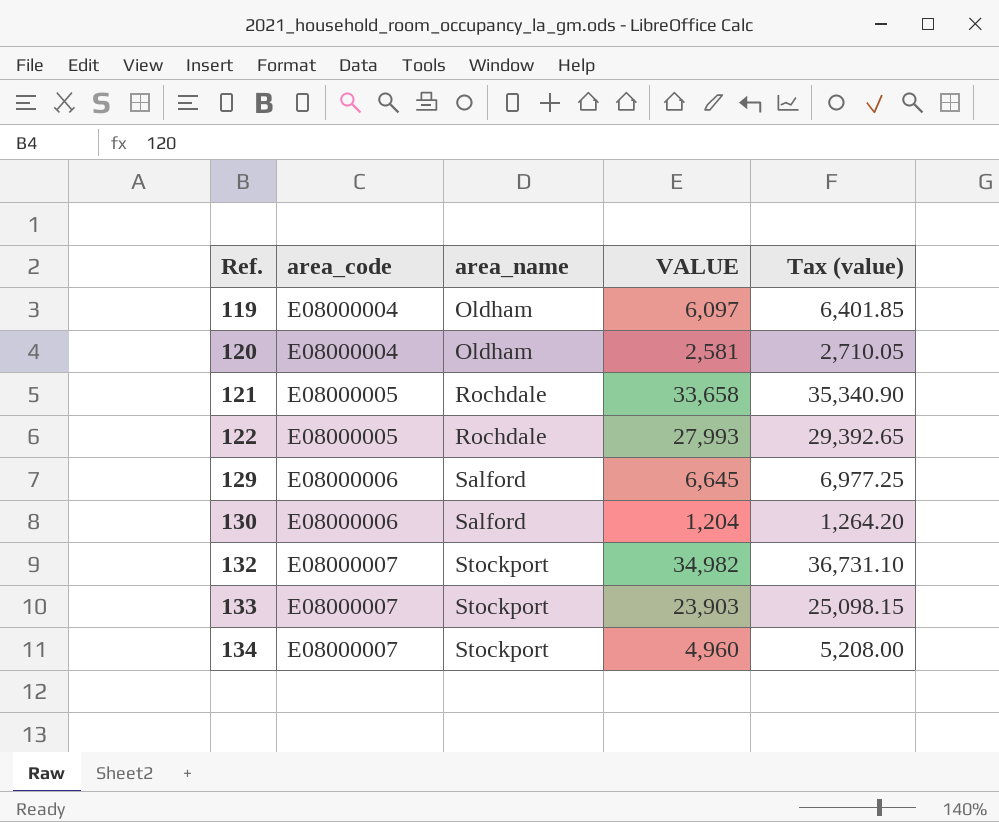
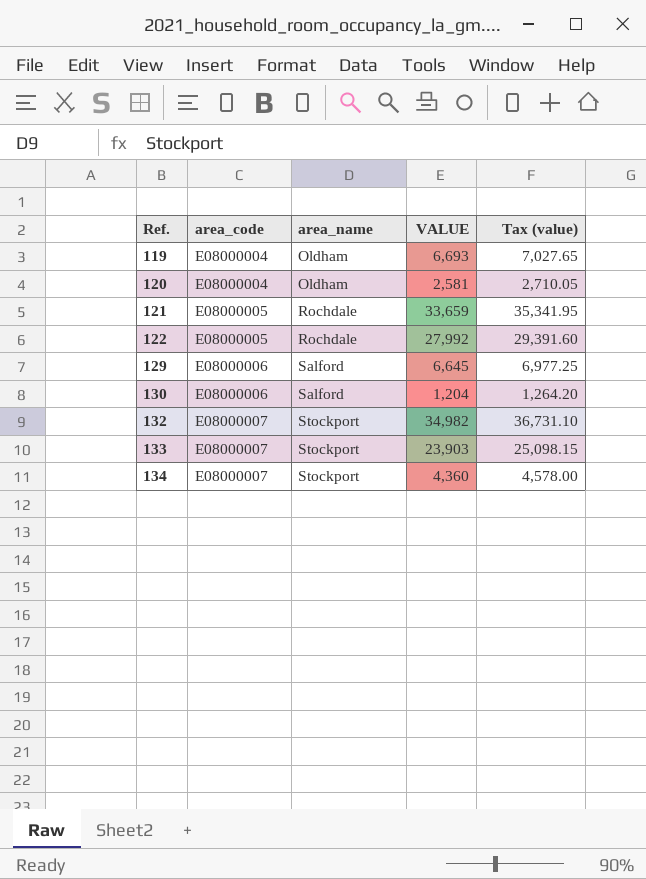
119 | VALUE: 6,097 -> 6,693
119 | Tax (value): 6,401.85 -> 7,027.65
121 | VALUE: 33,658 -> 33,659
121 | Tax (value): 35,340.90 -> 35,341.95
122 | VALUE: 27,993 -> 27,992
122 | Tax (value): 29,392.65 -> 29,391.60
134 | VALUE: 4,960 -> 4,360
134 | Tax (value): 5,208.00 -> 4,578.00

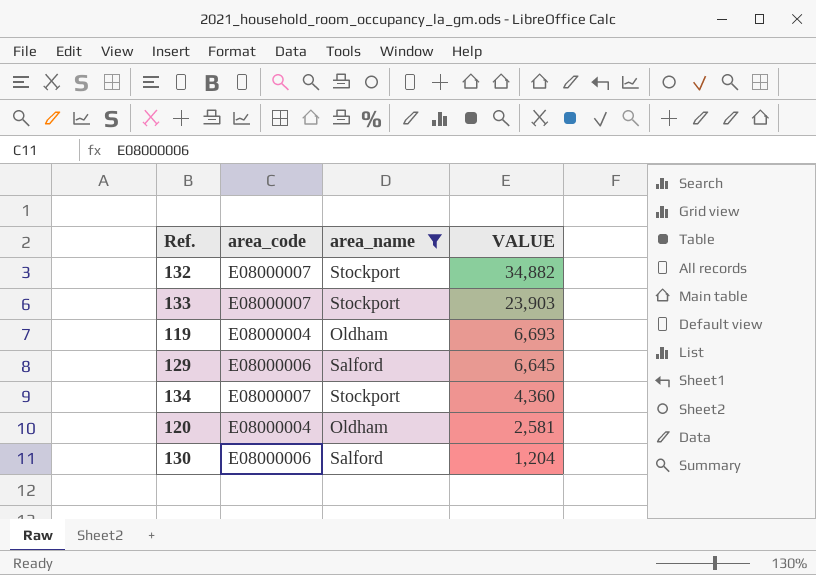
filter: none -> area_name != Rochdale
row order: Ref. ascending -> VALUE descending
column Tax (value) | formula: [VALUE] * 1.05 -> none
132 | VALUE: 34,982 -> 34,882

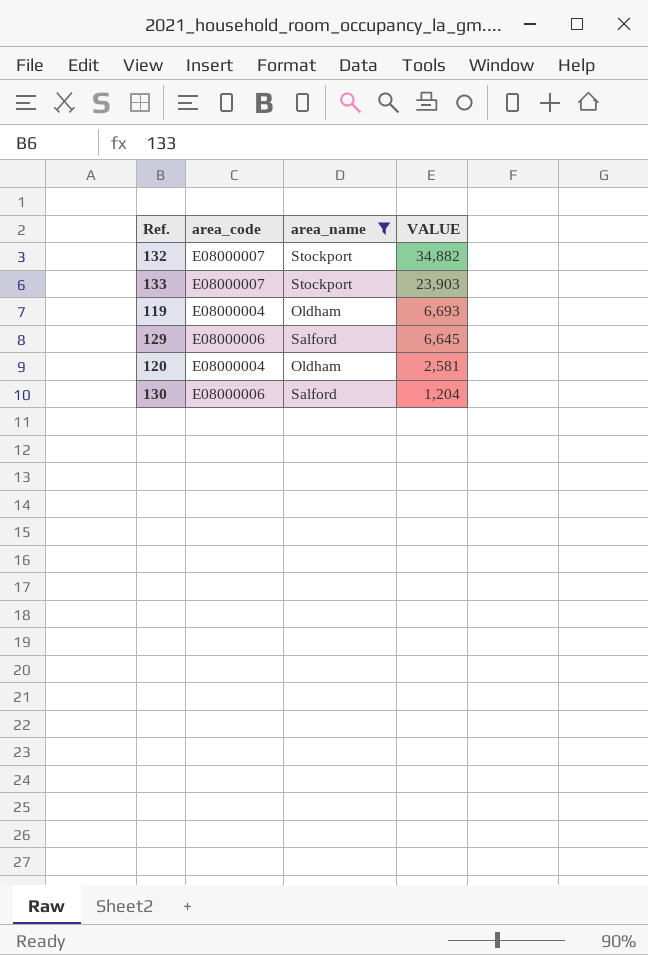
row 134: E08000007 | Stockport | 4,360 -> none

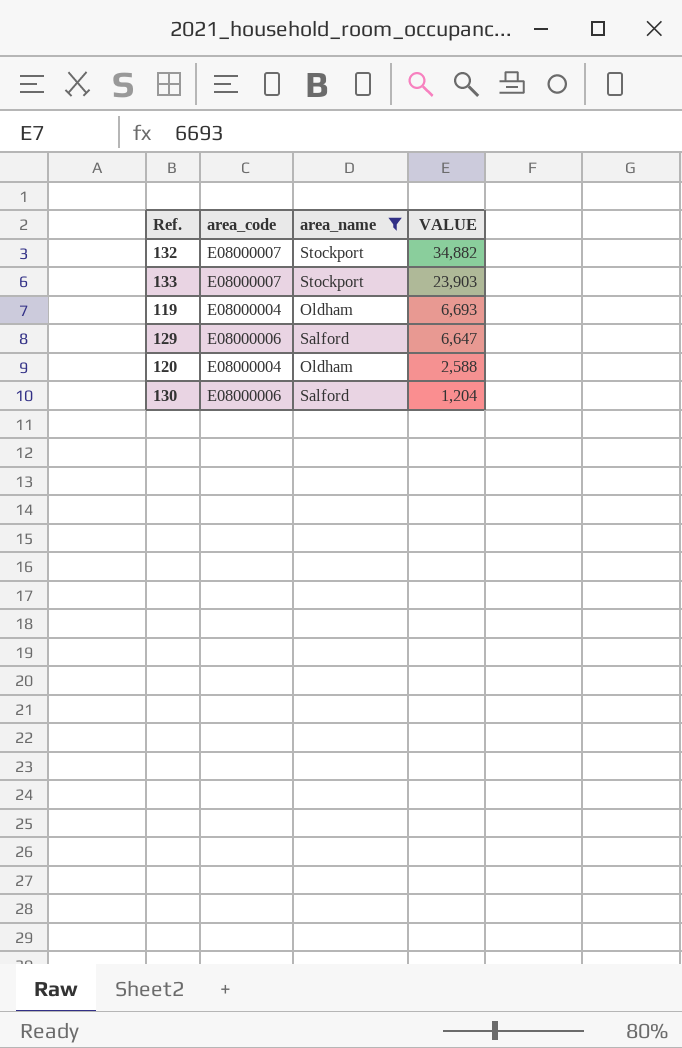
129 | VALUE: 6,645 -> 6,647
120 | VALUE: 2,581 -> 2,588

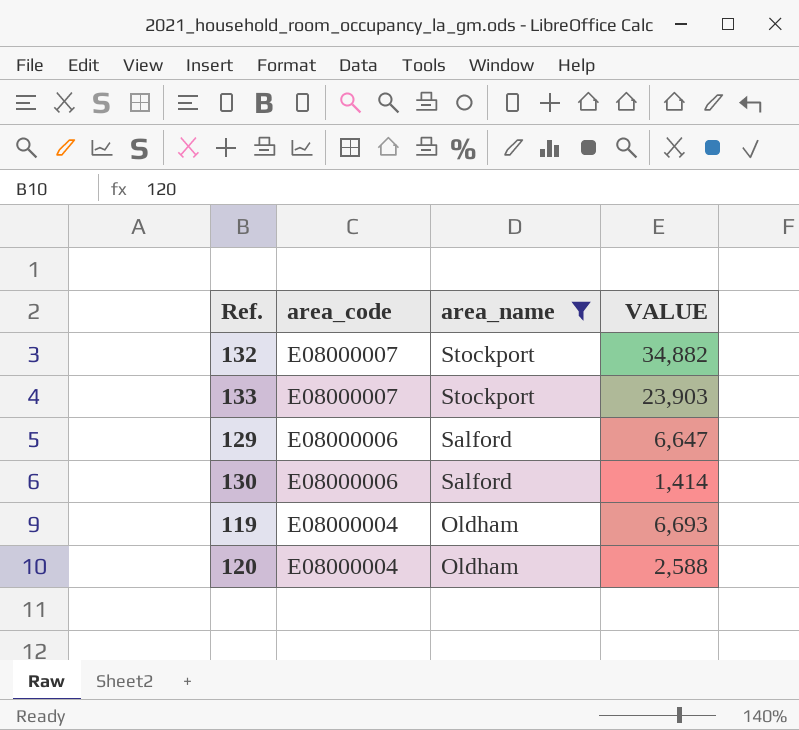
row order: VALUE descending -> area_code descending
130 | VALUE: 1,204 -> 1,414

